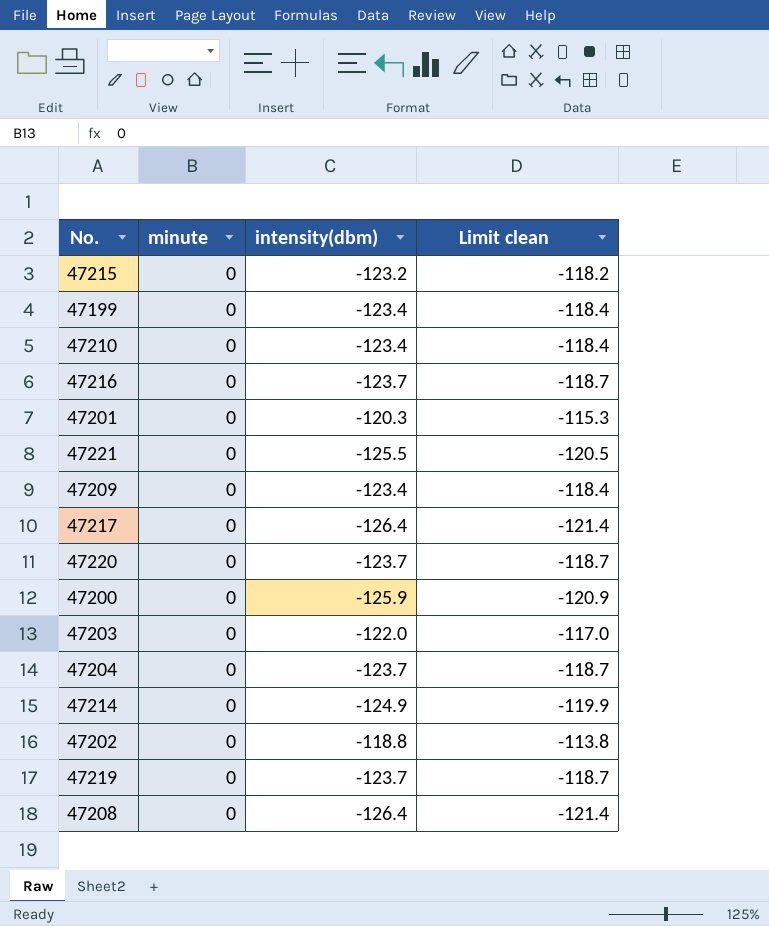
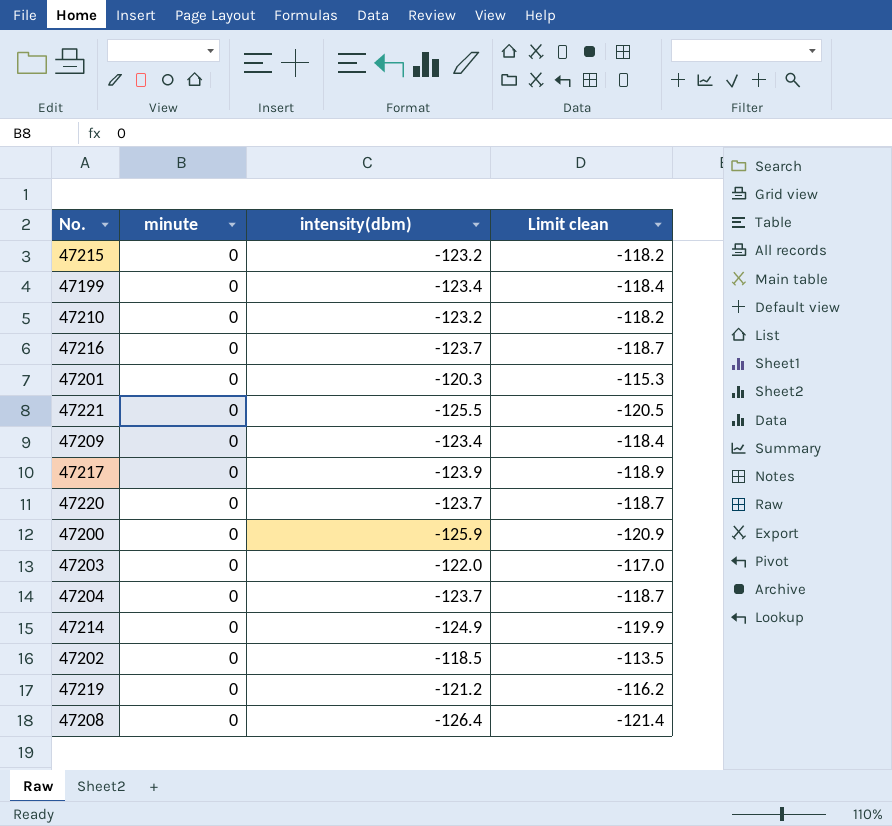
47210 | intensity(dbm): -123.4 -> -123.2
47210 | Limit clean: -118.4 -> -118.2
47217 | intensity(dbm): -126.4 -> -123.9
47217 | Limit clean: -121.4 -> -118.9
47202 | intensity(dbm): -118.8 -> -118.5
47202 | Limit clean: -113.8 -> -113.5
47219 | intensity(dbm): -123.7 -> -121.2
47219 | Limit clean: -118.7 -> -116.2

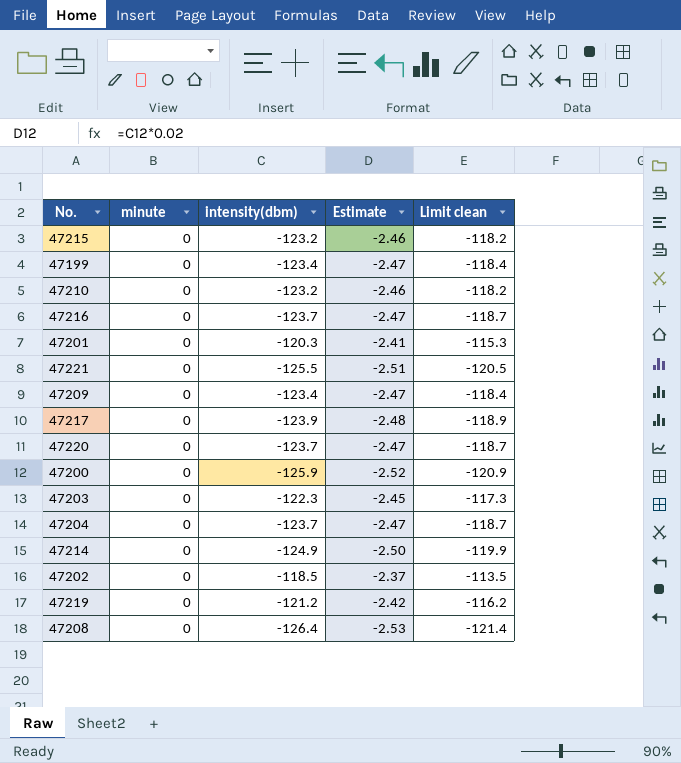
column Estimate | formula: none -> [intensity(dbm)] * 0.02
47203 | intensity(dbm): -122.0 -> -122.3
47203 | Limit clean: -117.0 -> -117.3

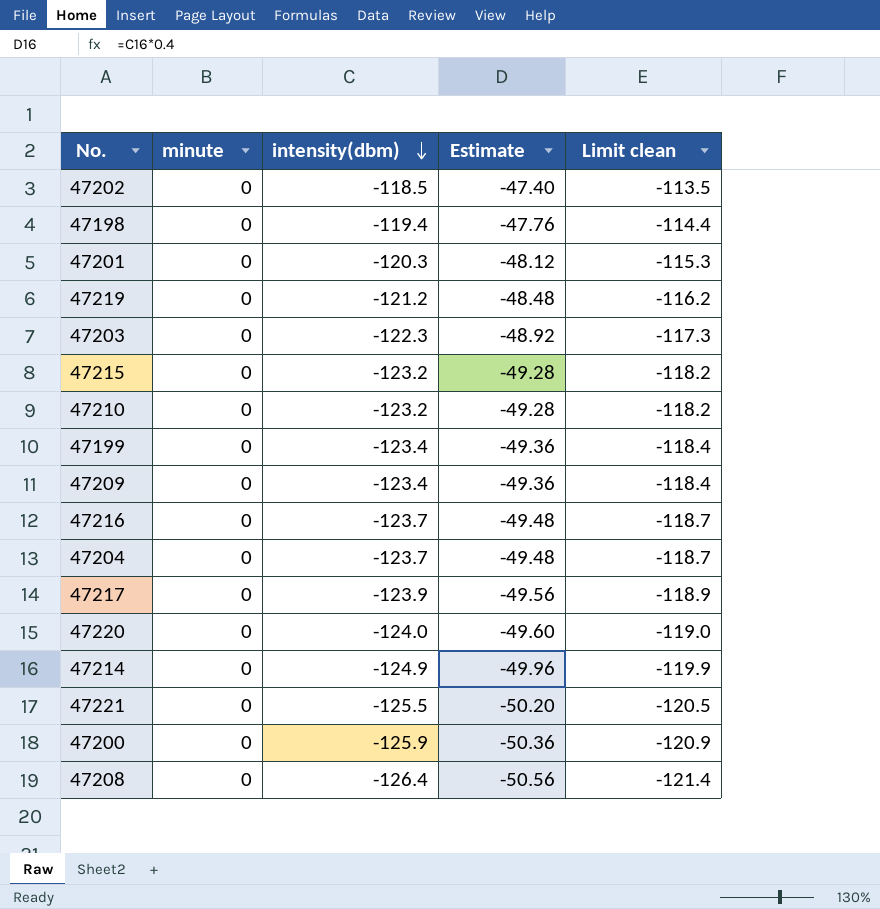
row order: none -> intensity(dbm) descending
column Estimate | formula: [intensity(dbm)] * 0.02 -> [intensity(dbm)] * 0.4
row 47198: none -> 0 | -119.4 | -47.76 | -114.4
47220 | intensity(dbm): -123.7 -> -124.0
47220 | Limit clean: -118.7 -> -119.0

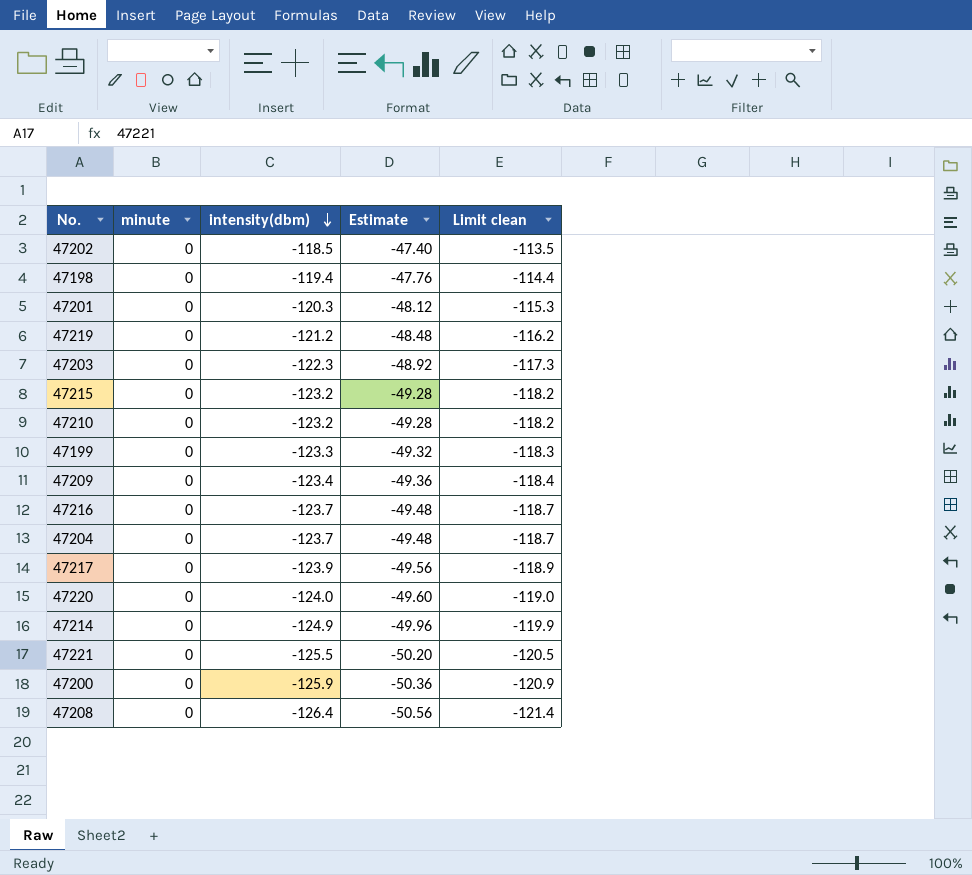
47199 | intensity(dbm): -123.4 -> -123.3
47199 | Estimate: -49.36 -> -49.32
47199 | Limit clean: -118.4 -> -118.3

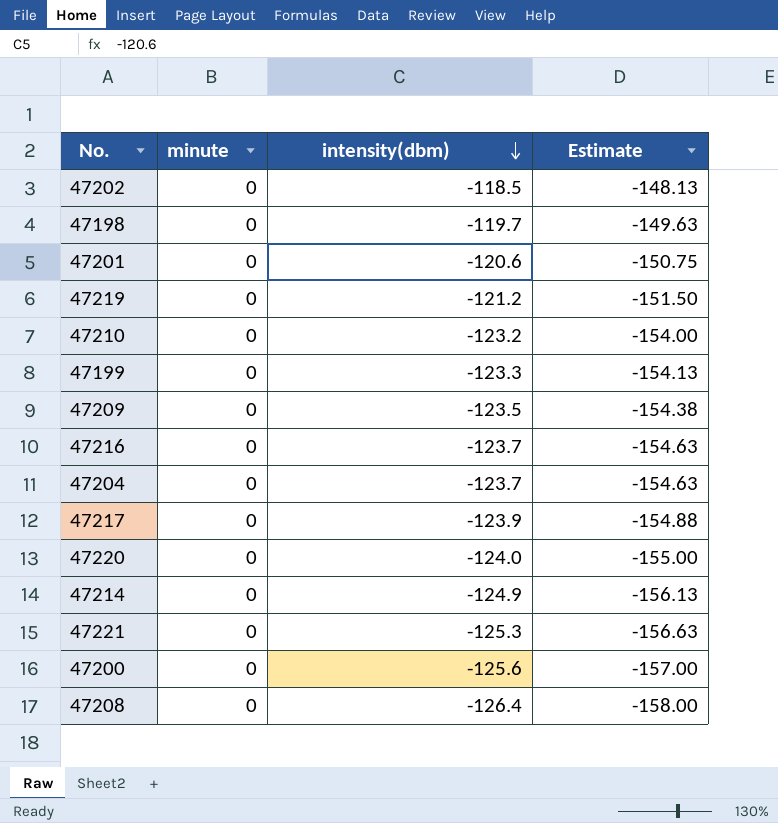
column Limit clean | formula: [intensity(dbm)] + 5 -> none
column Estimate | formula: [intensity(dbm)] * 0.4 -> [intensity(dbm)] * 1.25
row 47203: 0 | -122.3 | -48.92 | -117.3 -> none
row 47215: 0 | -123.2 | -49.28 | -118.2 -> none
47198 | intensity(dbm): -119.4 -> -119.7
47201 | intensity(dbm): -120.3 -> -120.6
47209 | intensity(dbm): -123.4 -> -123.5
47221 | intensity(dbm): -125.5 -> -125.3
47200 | intensity(dbm): -125.9 -> -125.6

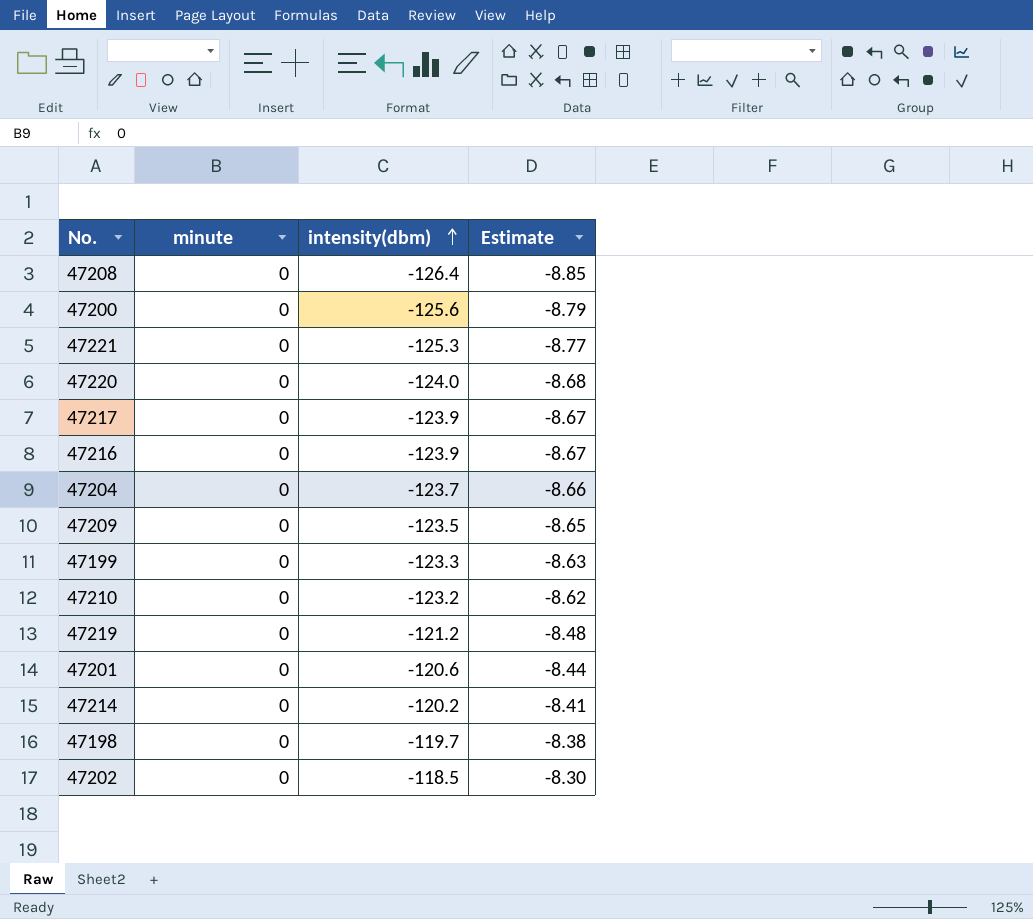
row order: intensity(dbm) descending -> intensity(dbm) ascending
column Estimate | formula: [intensity(dbm)] * 1.25 -> [intensity(dbm)] * 0.07
47216 | intensity(dbm): -123.7 -> -123.9
47214 | intensity(dbm): -124.9 -> -120.2

